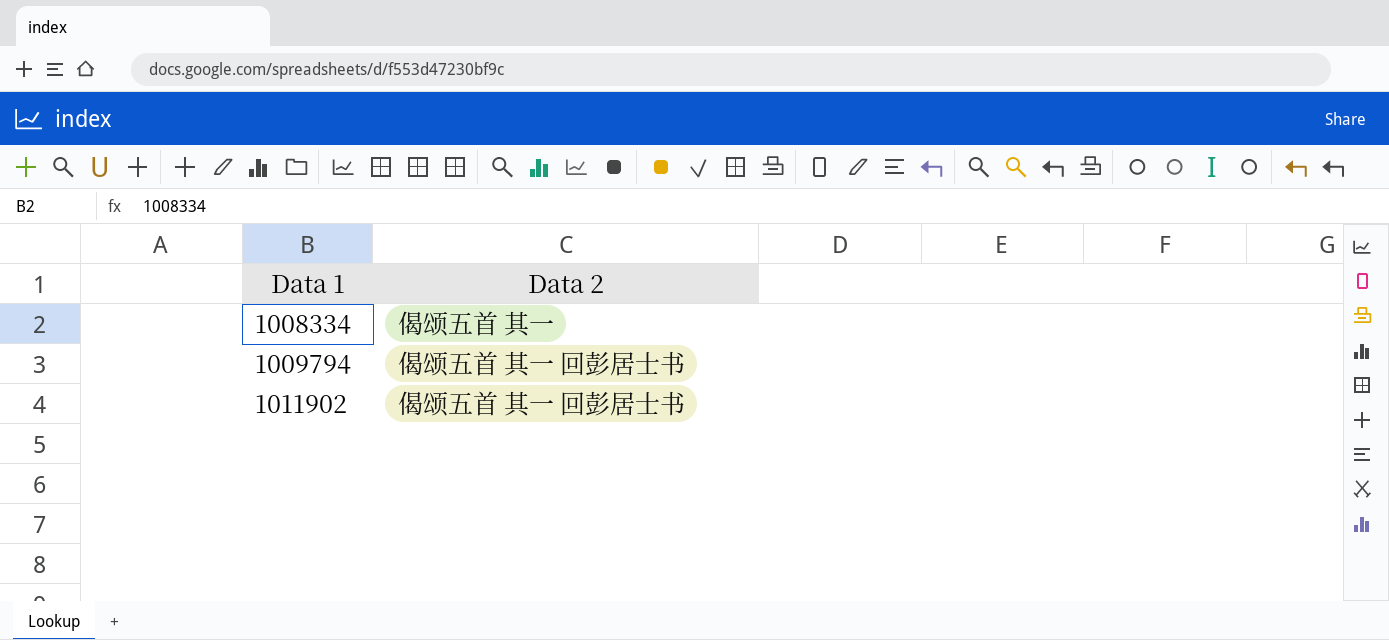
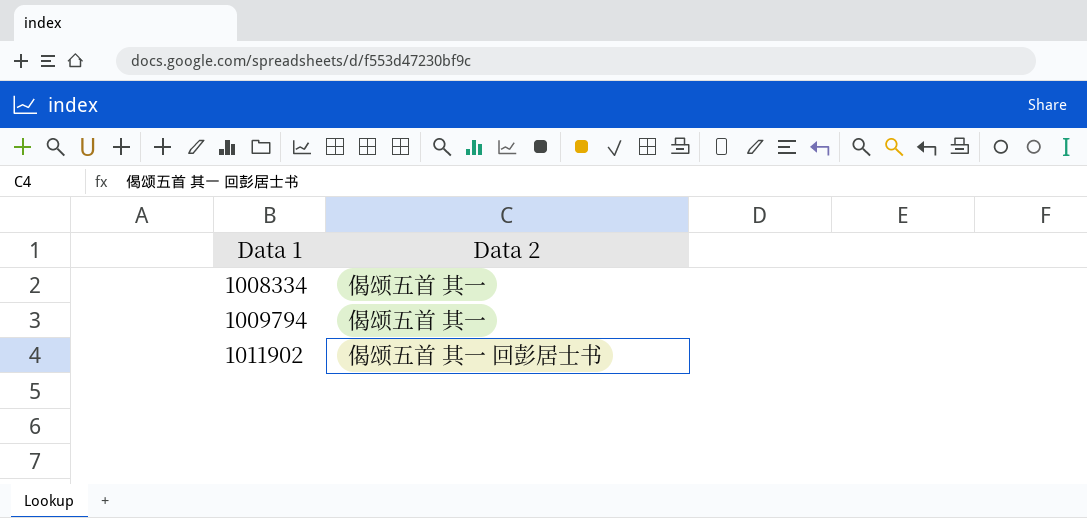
1009794 | Data 2: 偈颂五首 其一 回彭居士书 -> 偈颂五首 其一

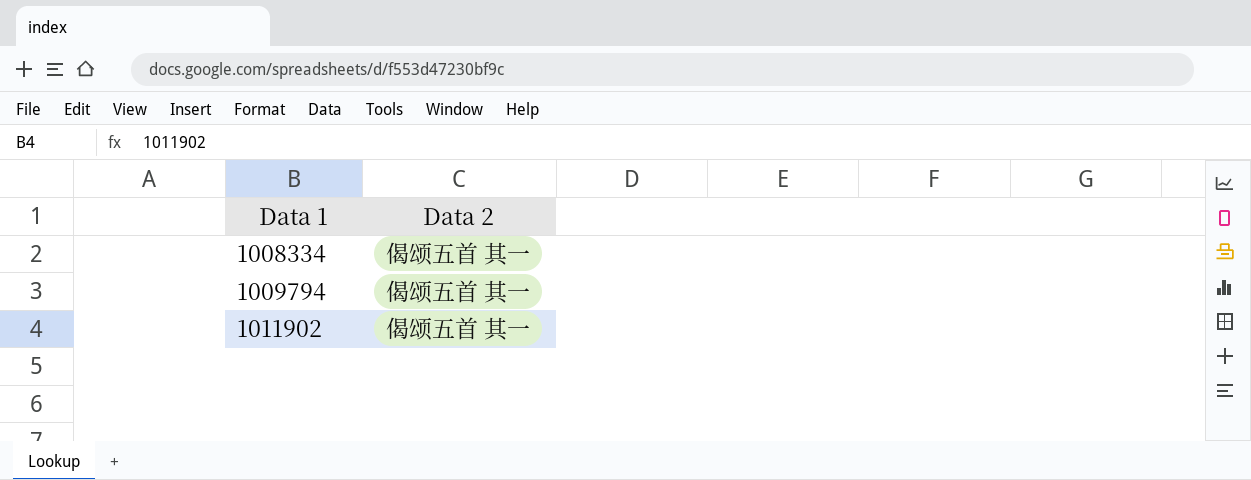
1011902 | Data 2: 偈颂五首 其一 回彭居士书 -> 偈颂五首 其一

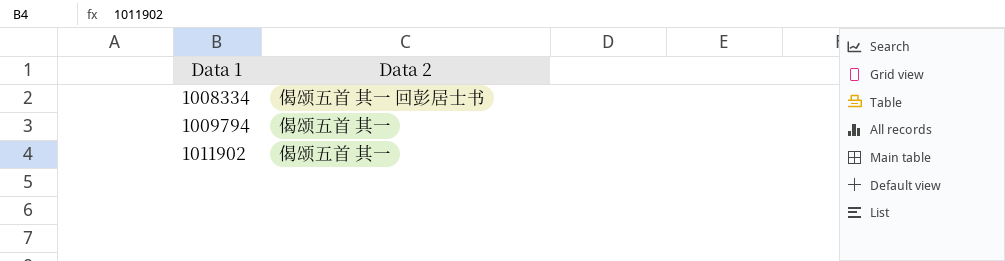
1008334 | Data 2: 偈颂五首 其一 -> 偈颂五首 其一 回彭居士书

